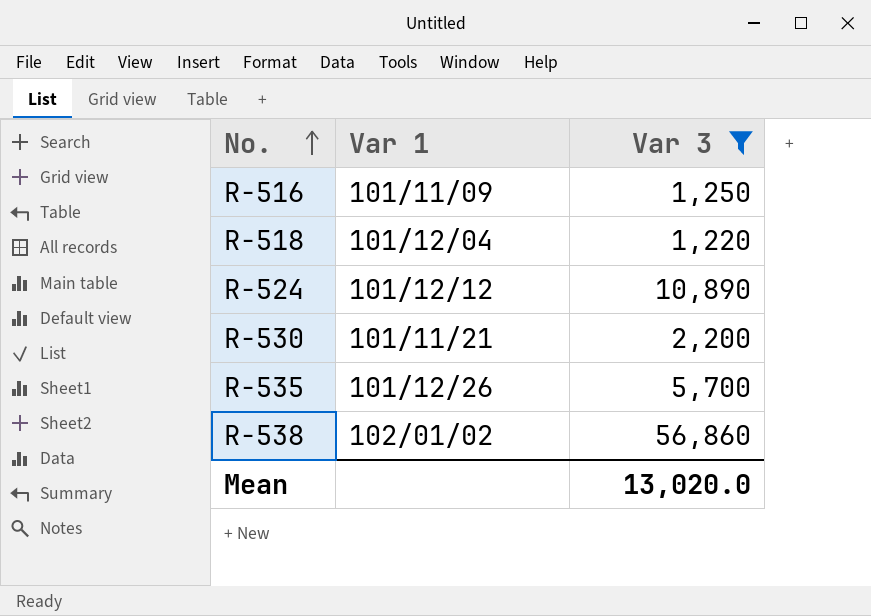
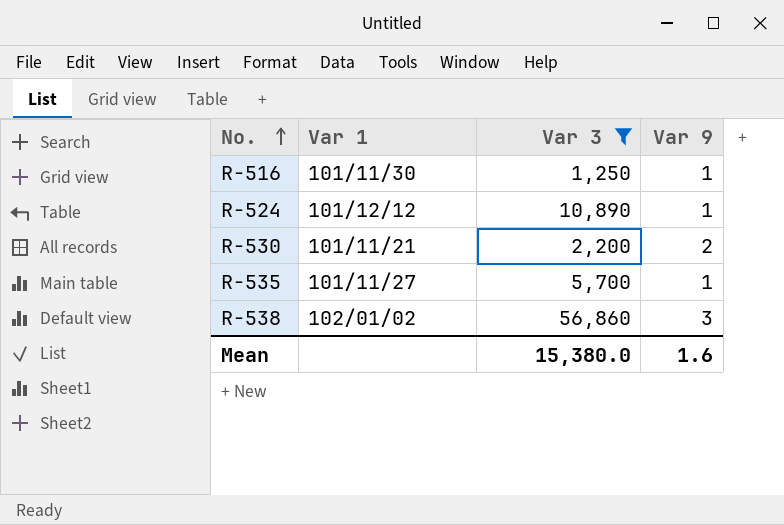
column Var 9 | position: none -> 4
row R-518: 101/12/04 | 1,220 -> none
R-516 | Var 1: 101/11/09 -> 101/11/30
R-535 | Var 1: 101/12/26 -> 101/11/27
Mean | Var 3: 13,020.0 -> 15,380.0

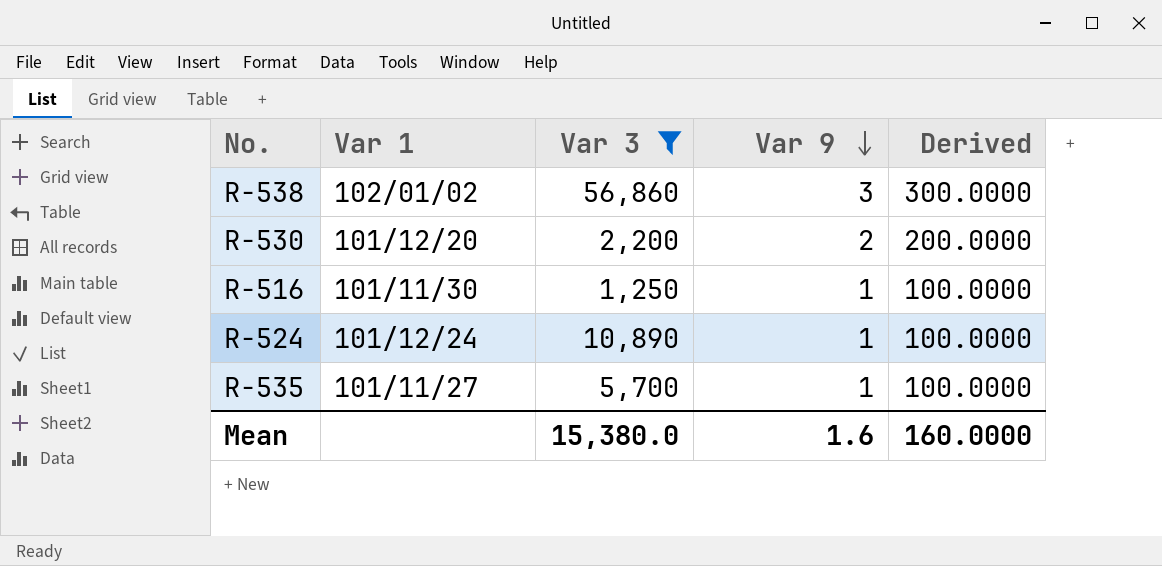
row order: No. ascending -> Var 9 descending
column Derived | formula: none -> [Var 9] * 100
R-530 | Var 1: 101/11/21 -> 101/12/20
R-524 | Var 1: 101/12/12 -> 101/12/24

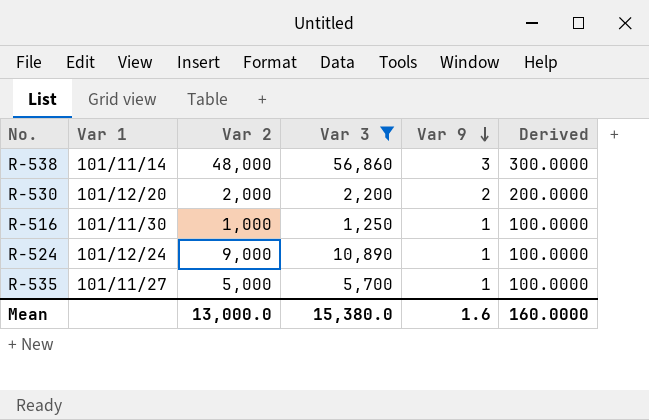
column Var 2 | position: none -> 3
R-538 | Var 1: 102/01/02 -> 101/11/14

